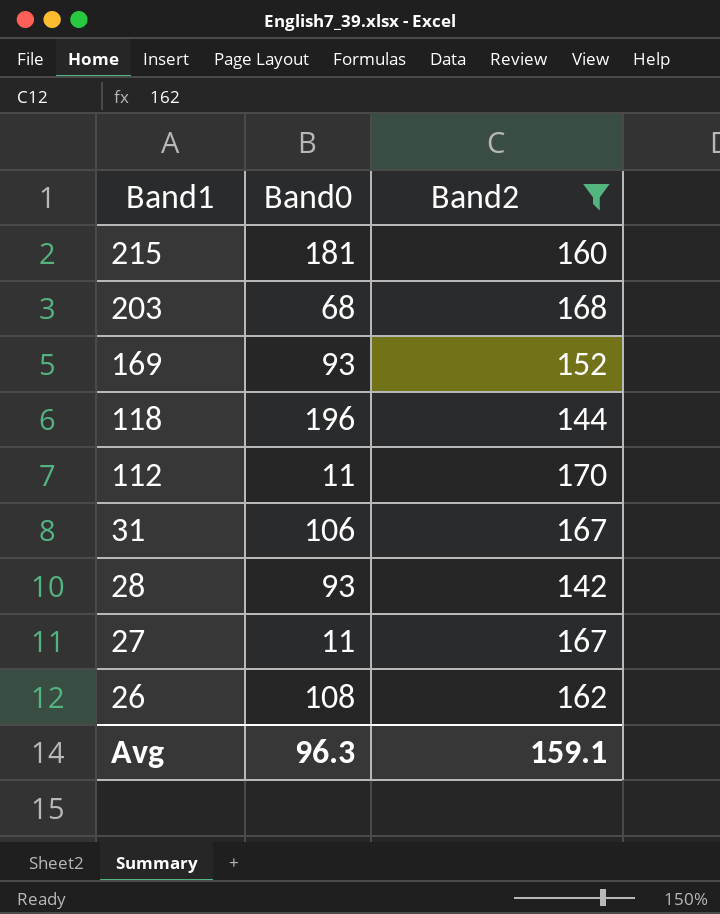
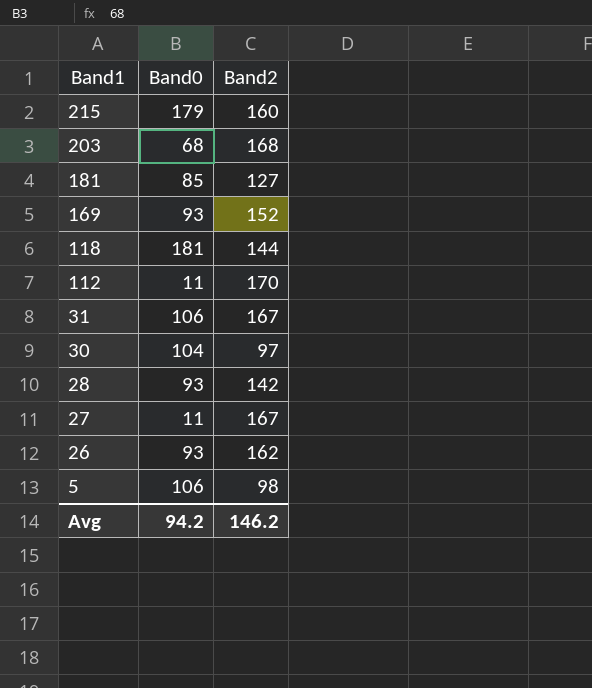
filter: Band2 >= 142 -> none
215 | Band0: 181 -> 179
118 | Band0: 196 -> 181
26 | Band0: 108 -> 93
Avg | Band0: 96.3 -> 94.2
Avg | Band2: 159.1 -> 146.2

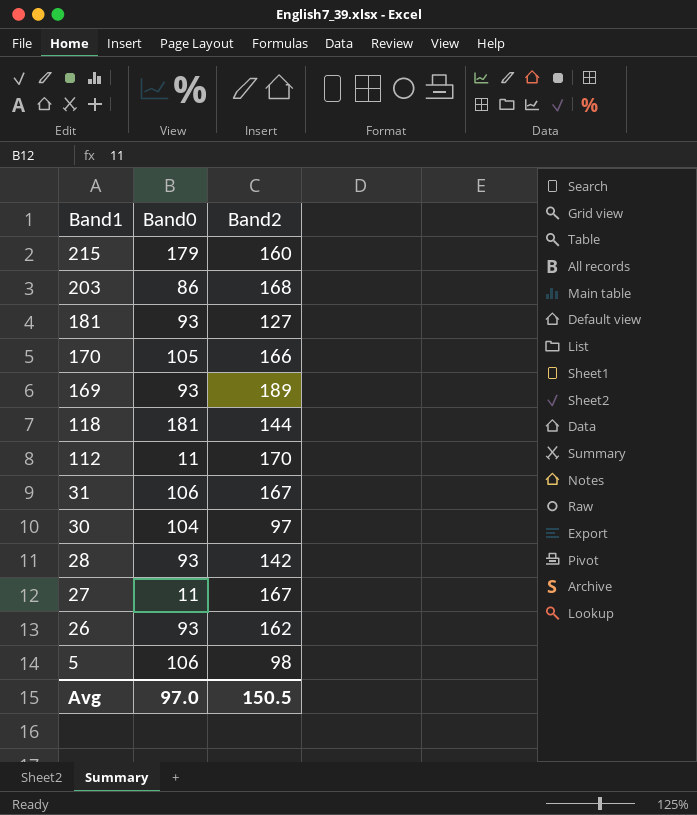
203 | Band0: 68 -> 86
181 | Band0: 85 -> 93
row 170: none -> 105 | 166
169 | Band2: 152 -> 189
Avg | Band0: 94.2 -> 97.0
Avg | Band2: 146.2 -> 150.5

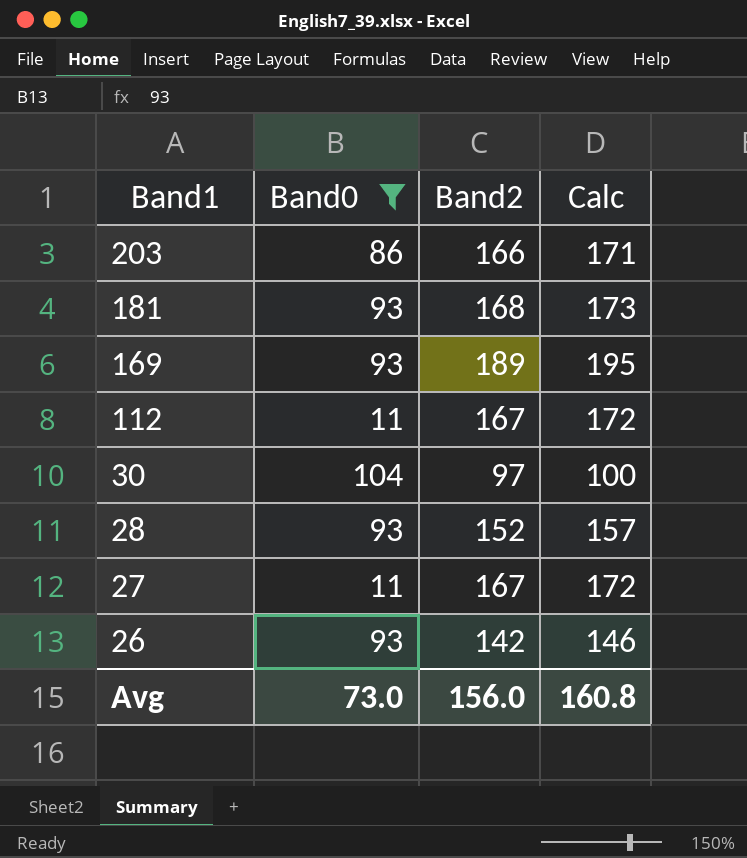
filter: none -> Band0 <= 104
column Calc | formula: none -> [Band2] * 1.03
203 | Band2: 168 -> 166
181 | Band2: 127 -> 168
112 | Band2: 170 -> 167
28 | Band2: 142 -> 152
26 | Band2: 162 -> 142
Avg | Band0: 97.0 -> 73.0
Avg | Band2: 150.5 -> 156.0

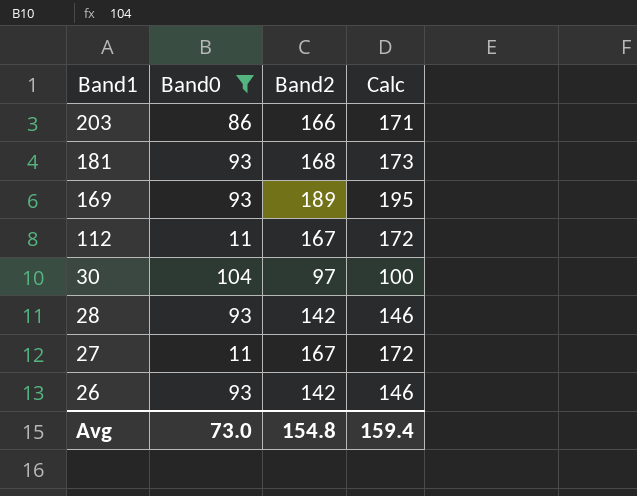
28 | Band2: 152 -> 142
28 | Calc: 157 -> 146
Avg | Band2: 156.0 -> 154.8
Avg | Calc: 160.8 -> 159.4

